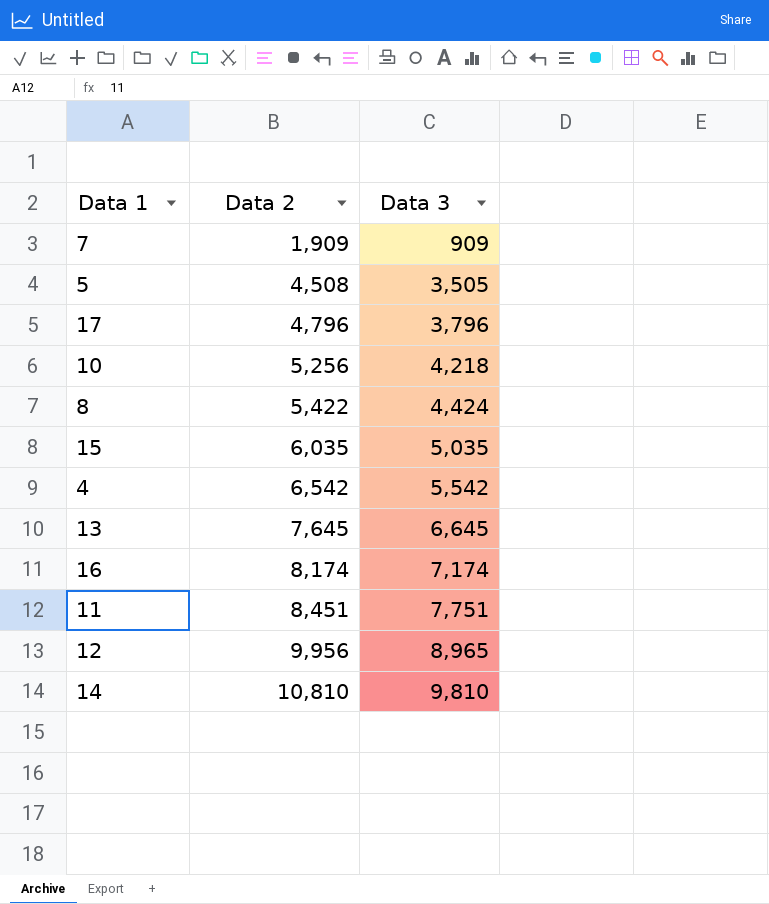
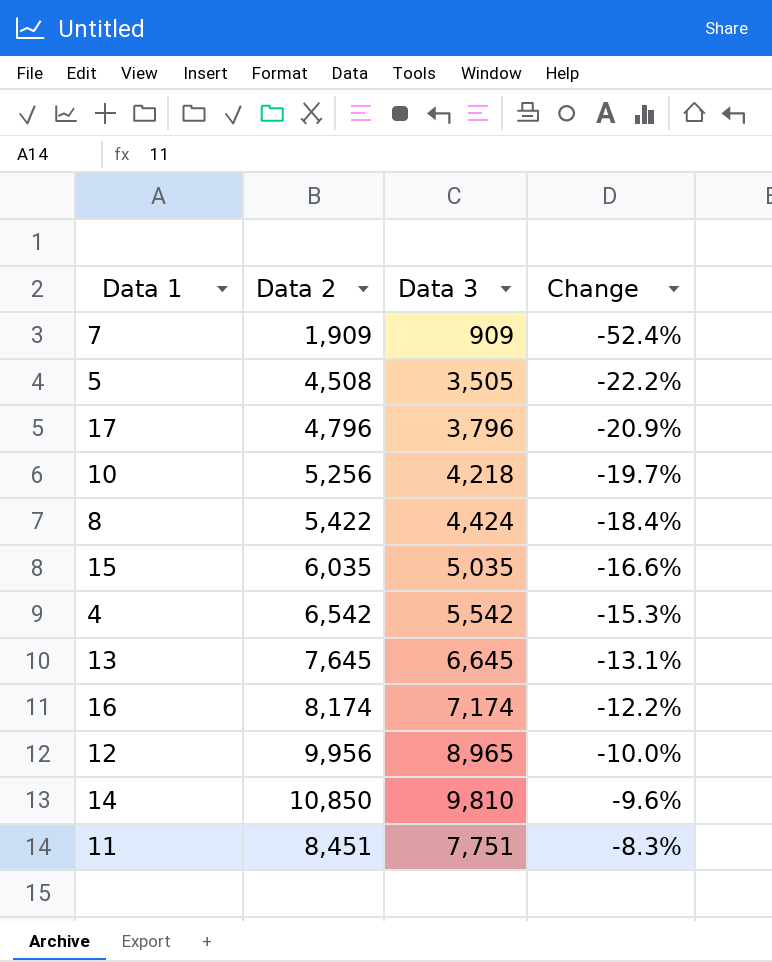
row order: Data 2 ascending -> Change ascending
column Change | formula: none -> ([Data 3] - [Data 2]) / [Data 2]
14 | Data 2: 10,810 -> 10,850

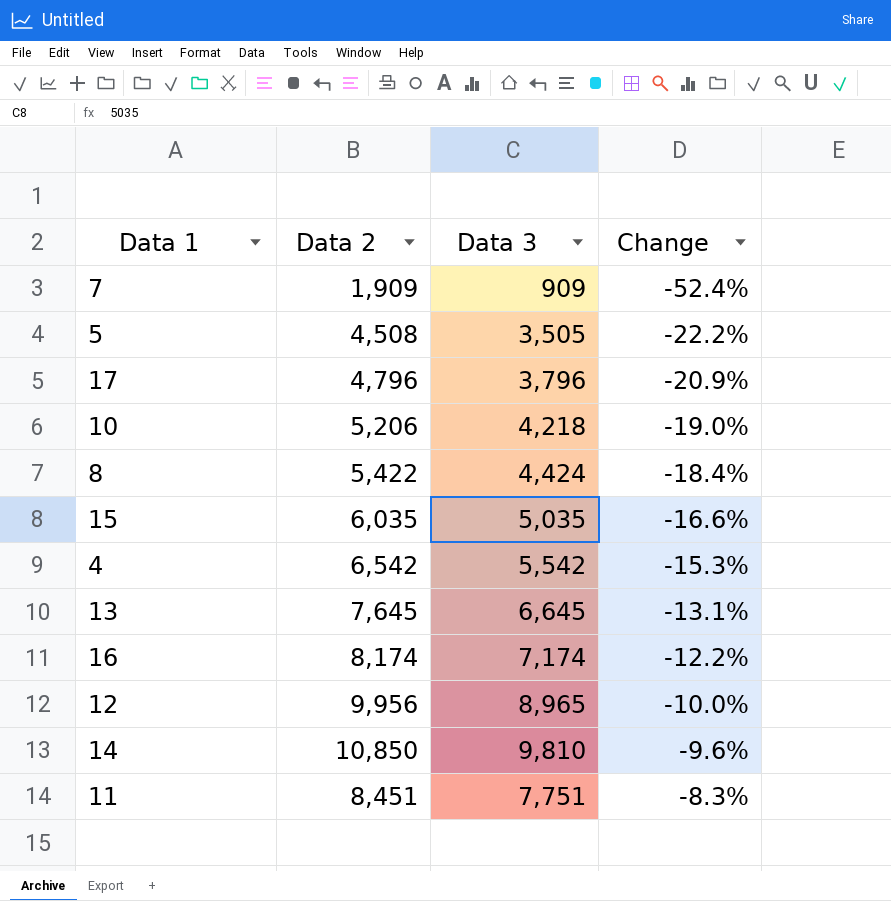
10 | Data 2: 5,256 -> 5,206
10 | Change: -19.7% -> -19.0%

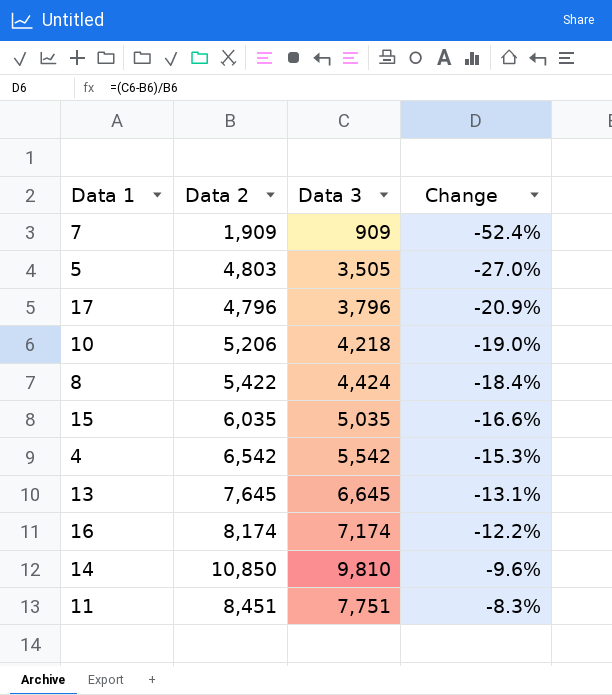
row 12: 9,956 | 8,965 | -10.0% -> none
5 | Data 2: 4,508 -> 4,803
5 | Change: -22.2% -> -27.0%

